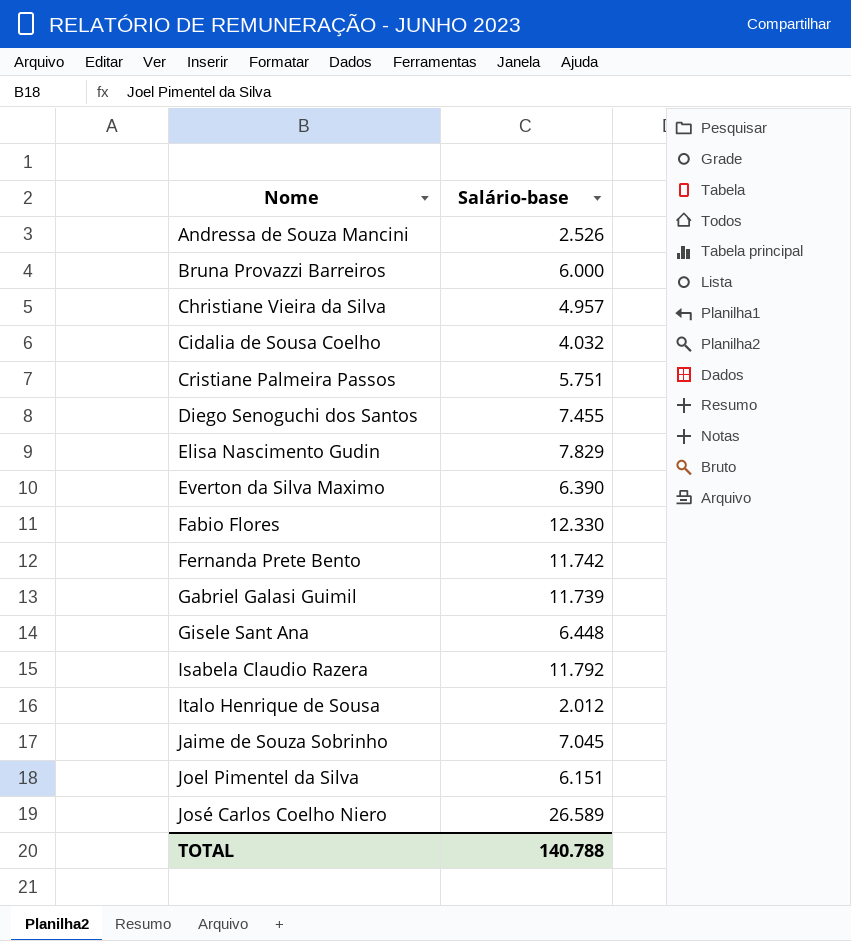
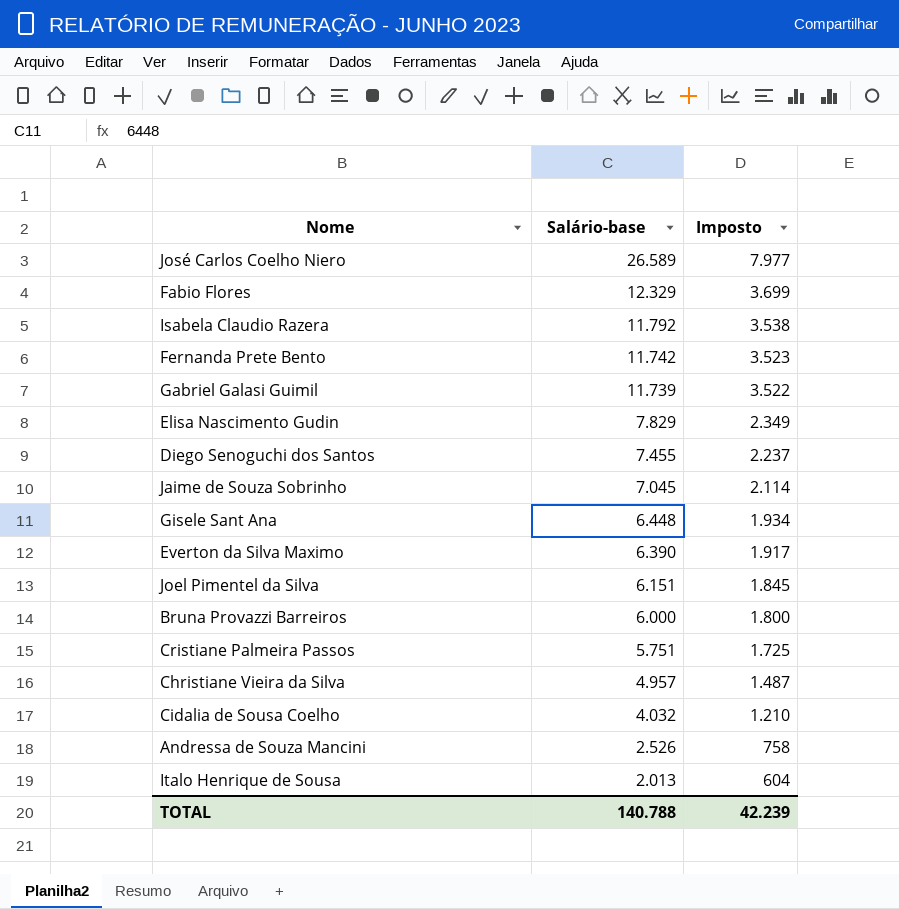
row order: Nome ascending -> Salário-base descending
column Imposto | formula: none -> [Salário-base] * 0,3
Fabio Flores | Salário-base: 12.330 -> 12.329
Italo Henrique de Sousa | Salário-base: 2.012 -> 2.013

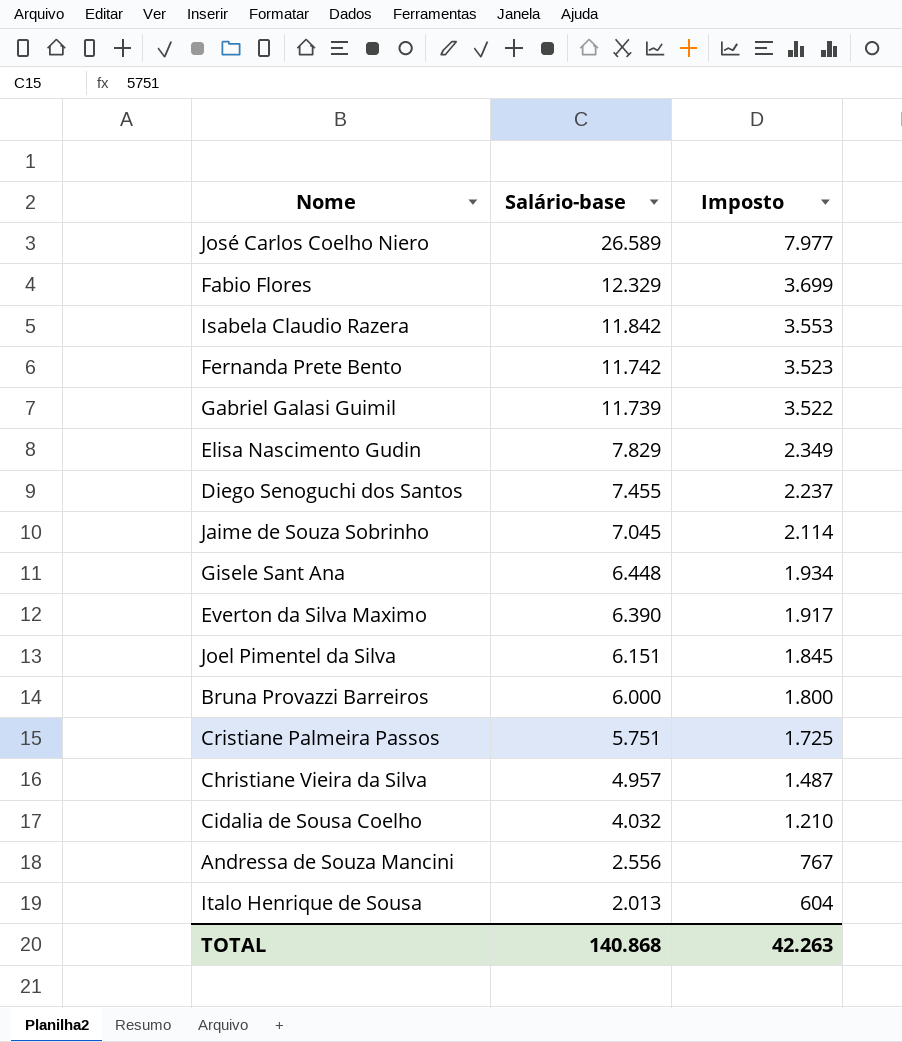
Isabela Claudio Razera | Salário-base: 11.792 -> 11.842
Isabela Claudio Razera | Imposto: 3.538 -> 3.553
Andressa de Souza Mancini | Salário-base: 2.526 -> 2.556
Andressa de Souza Mancini | Imposto: 758 -> 767
TOTAL | Salário-base: 140.788 -> 140.868
TOTAL | Imposto: 42.239 -> 42.263

